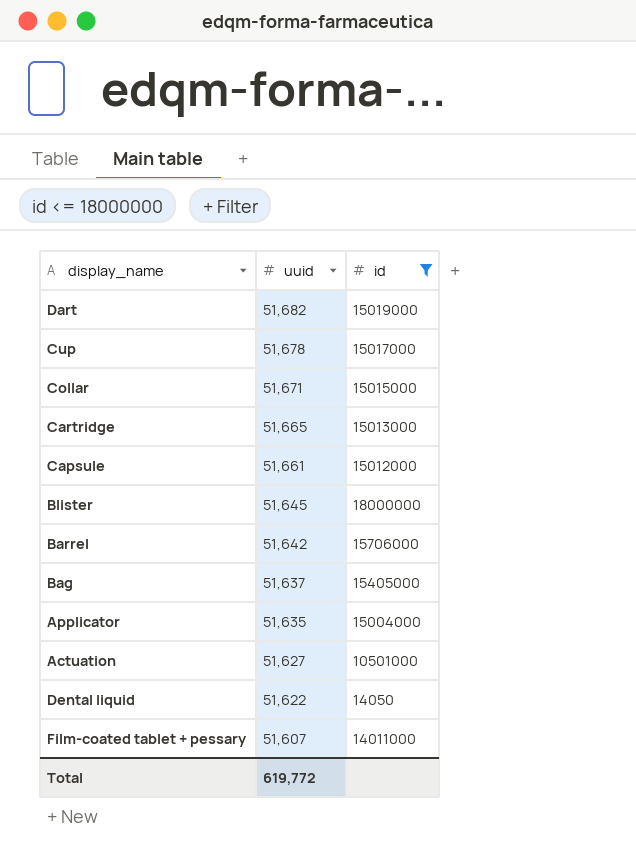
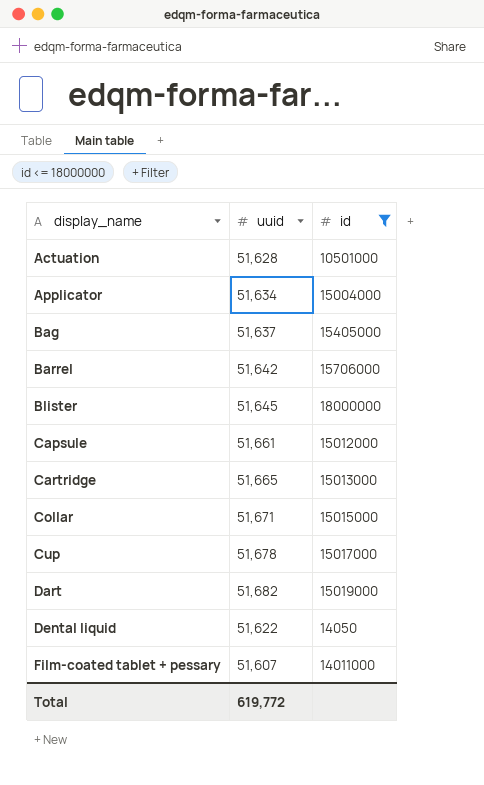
row order: uuid descending -> display_name ascending
Actuation | uuid: 51,627 -> 51,628
Applicator | uuid: 51,635 -> 51,634

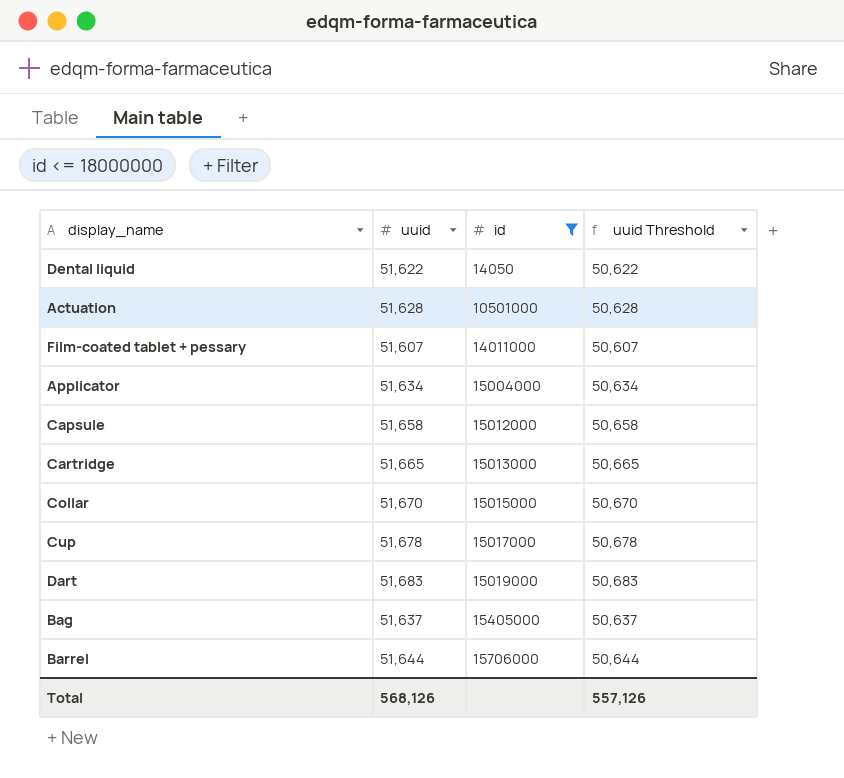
row order: display_name ascending -> id ascending
column uuid Threshold | formula: none -> [uuid] - 1000
row Blister: 51,645 | 18000000 -> none
Capsule | uuid: 51,661 -> 51,658
Collar | uuid: 51,671 -> 51,670
Dart | uuid: 51,682 -> 51,683
Barrel | uuid: 51,642 -> 51,644
Total | uuid: 619,772 -> 568,126

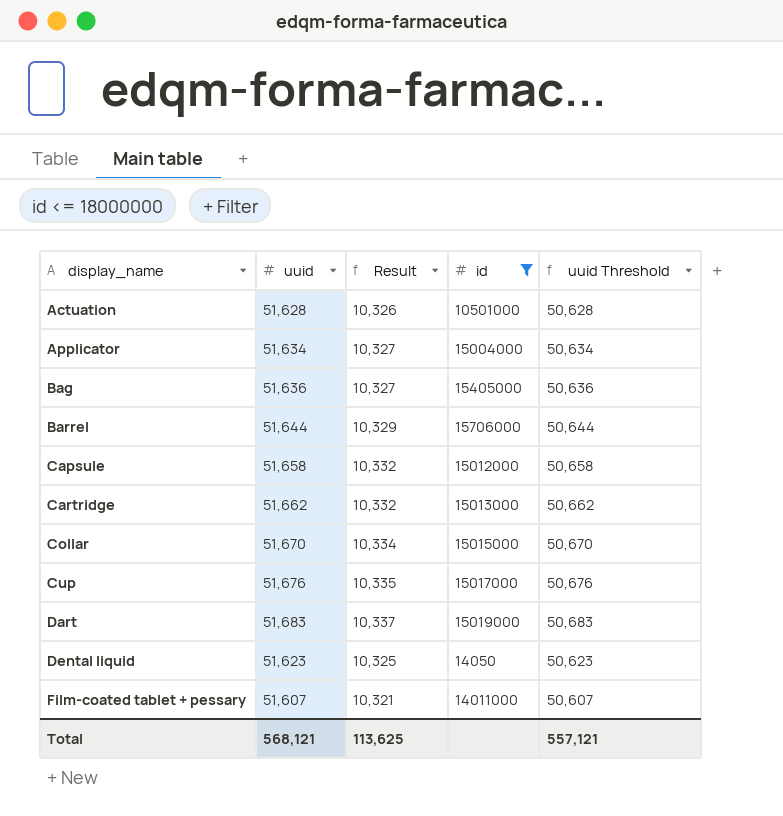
row order: id ascending -> display_name ascending
column Result | formula: none -> [uuid] * 0.2
Bag | uuid: 51,637 -> 51,636
Bag | uuid Threshold: 50,637 -> 50,636
Cartridge | uuid: 51,665 -> 51,662
Cartridge | uuid Threshold: 50,665 -> 50,662
Cup | uuid: 51,678 -> 51,676
Cup | uuid Threshold: 50,678 -> 50,676
Dental liquid | uuid: 51,622 -> 51,623
Dental liquid | uuid Threshold: 50,622 -> 50,623
Total | uuid: 568,126 -> 568,121
Total | uuid Threshold: 557,126 -> 557,121

